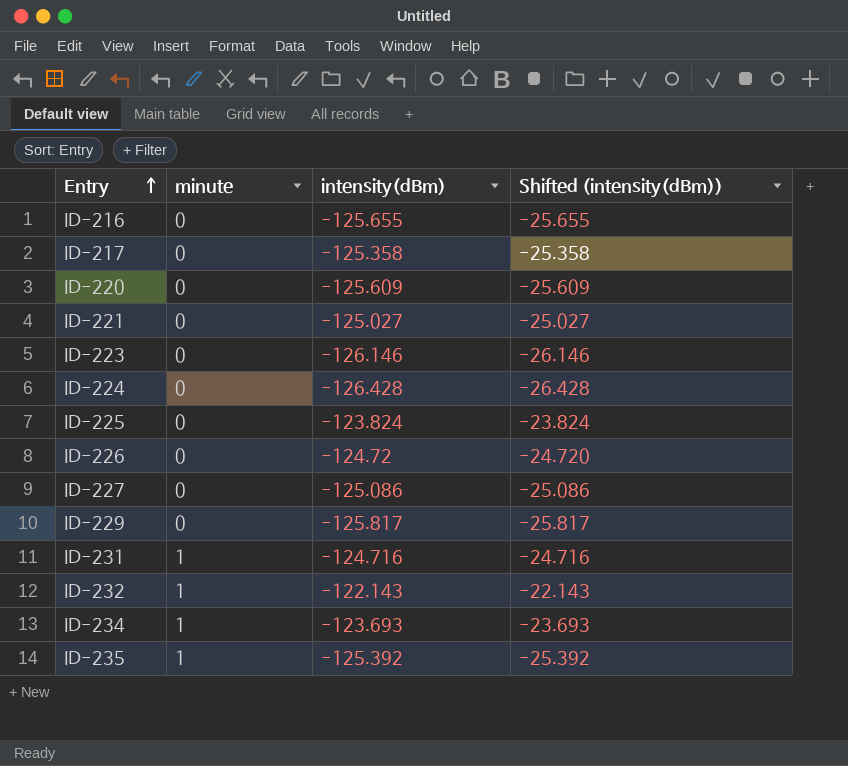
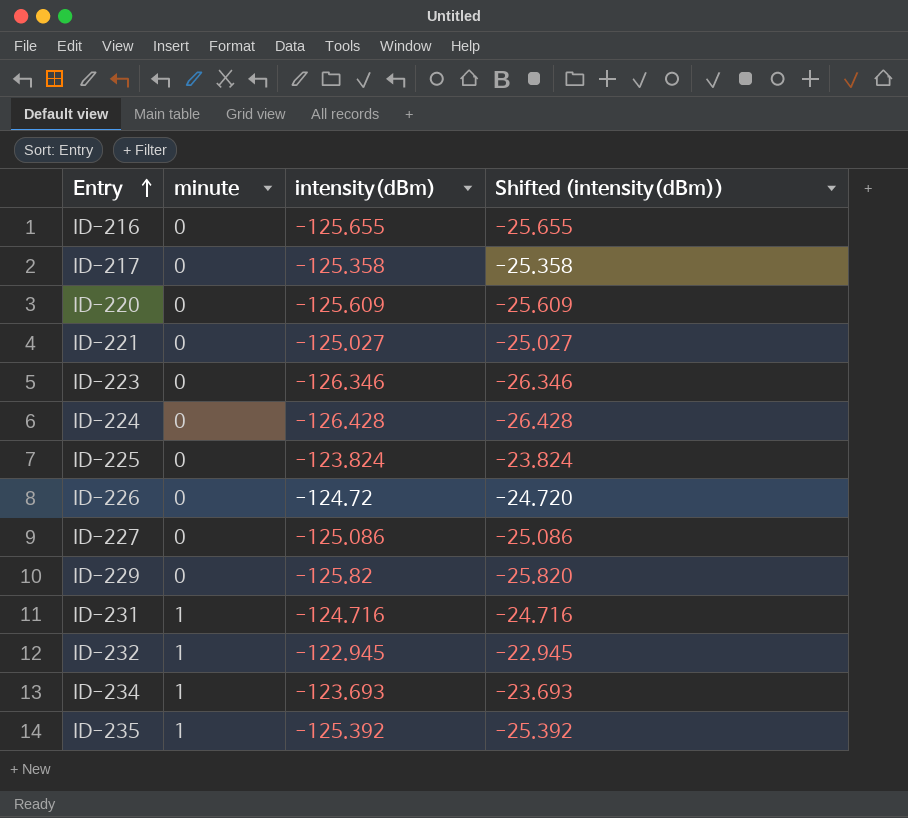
ID-223 | intensity(dBm): -126.146 -> -126.346
ID-223 | Shifted (intensity(dBm)): -26.146 -> -26.346
ID-229 | intensity(dBm): -125.817 -> -125.82
ID-229 | Shifted (intensity(dBm)): -25.817 -> -25.820
ID-232 | intensity(dBm): -122.143 -> -122.945
ID-232 | Shifted (intensity(dBm)): -22.143 -> -22.945

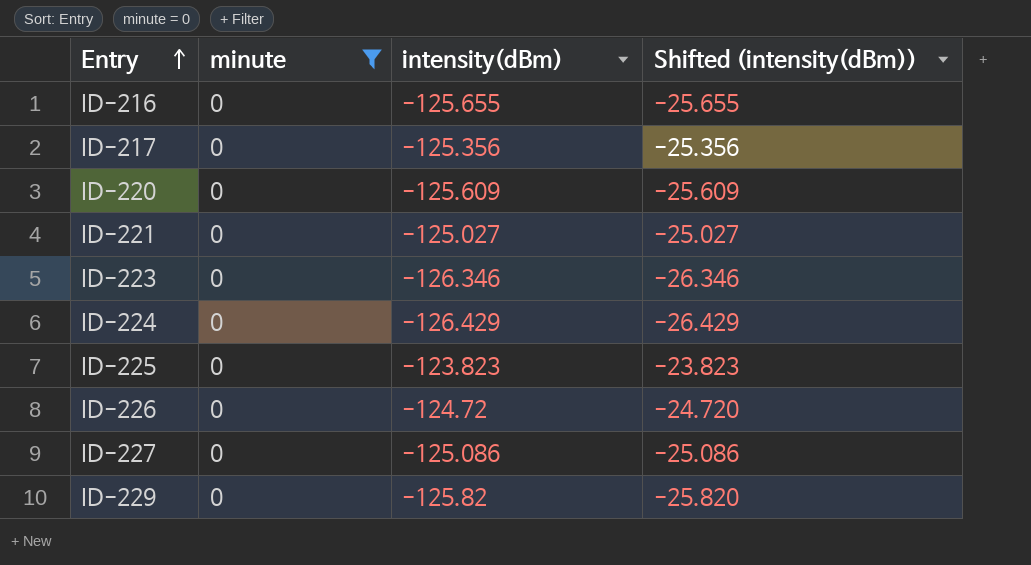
filter: none -> minute = 0
ID-217 | intensity(dBm): -125.358 -> -125.356
ID-217 | Shifted (intensity(dBm)): -25.358 -> -25.356
ID-224 | intensity(dBm): -126.428 -> -126.429
ID-224 | Shifted (intensity(dBm)): -26.428 -> -26.429
ID-225 | intensity(dBm): -123.824 -> -123.823
ID-225 | Shifted (intensity(dBm)): -23.824 -> -23.823

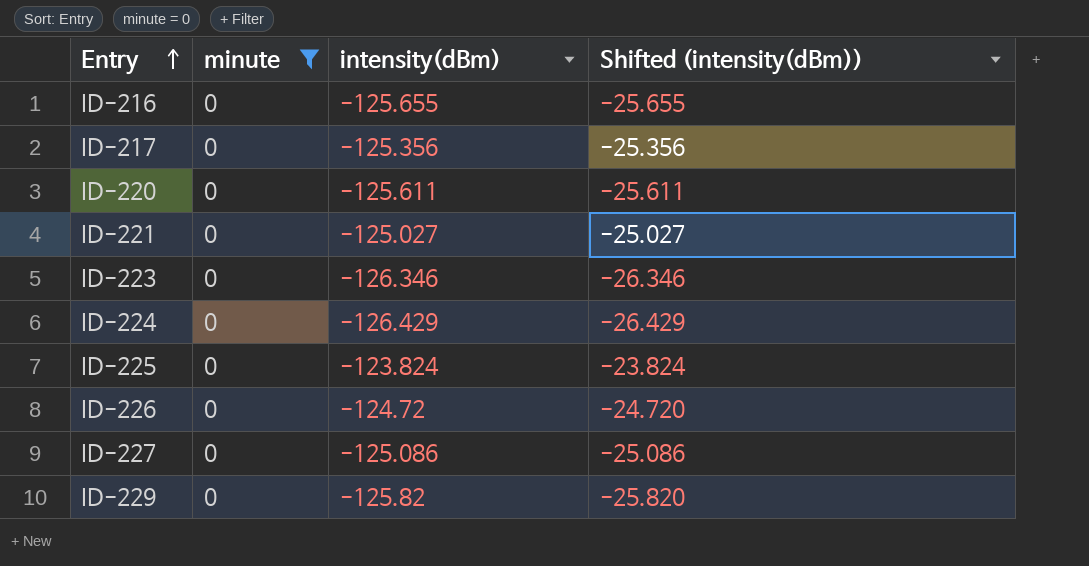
ID-220 | intensity(dBm): -125.609 -> -125.611
ID-220 | Shifted (intensity(dBm)): -25.609 -> -25.611
ID-225 | intensity(dBm): -123.823 -> -123.824
ID-225 | Shifted (intensity(dBm)): -23.823 -> -23.824

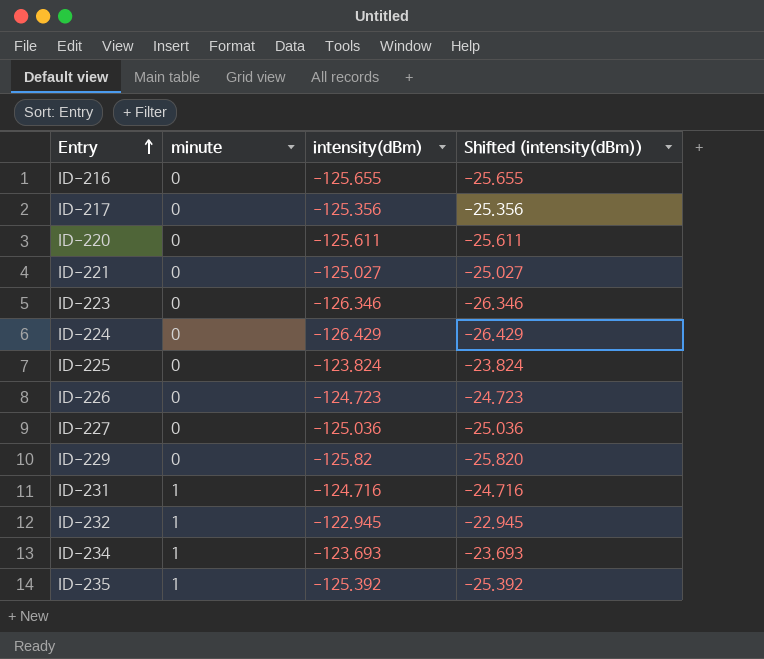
filter: minute = 0 -> none
ID-226 | intensity(dBm): -124.72 -> -124.723
ID-226 | Shifted (intensity(dBm)): -24.720 -> -24.723
ID-227 | intensity(dBm): -125.086 -> -125.036
ID-227 | Shifted (intensity(dBm)): -25.086 -> -25.036

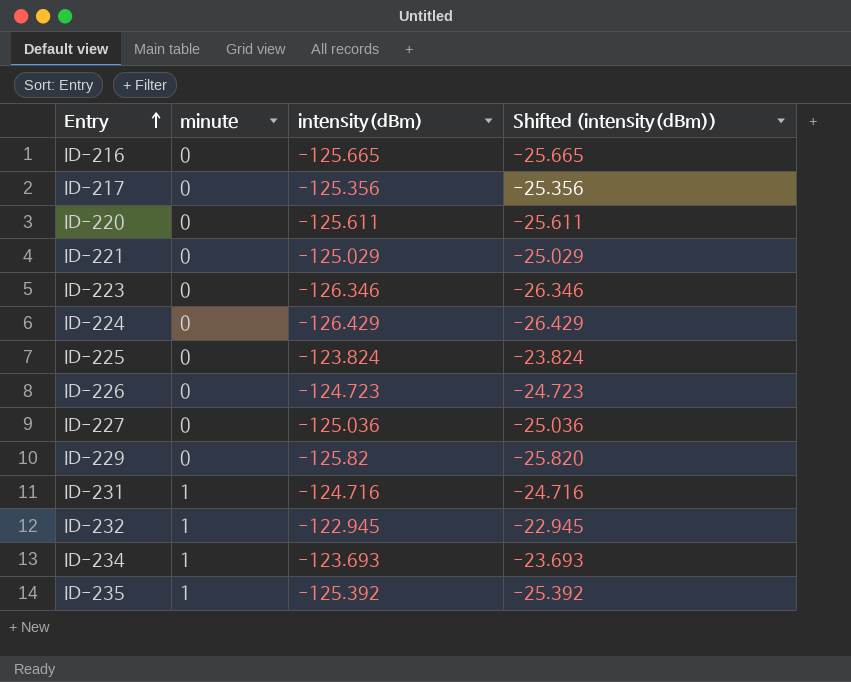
ID-216 | intensity(dBm): -125.655 -> -125.665
ID-216 | Shifted (intensity(dBm)): -25.655 -> -25.665
ID-221 | intensity(dBm): -125.027 -> -125.029
ID-221 | Shifted (intensity(dBm)): -25.027 -> -25.029

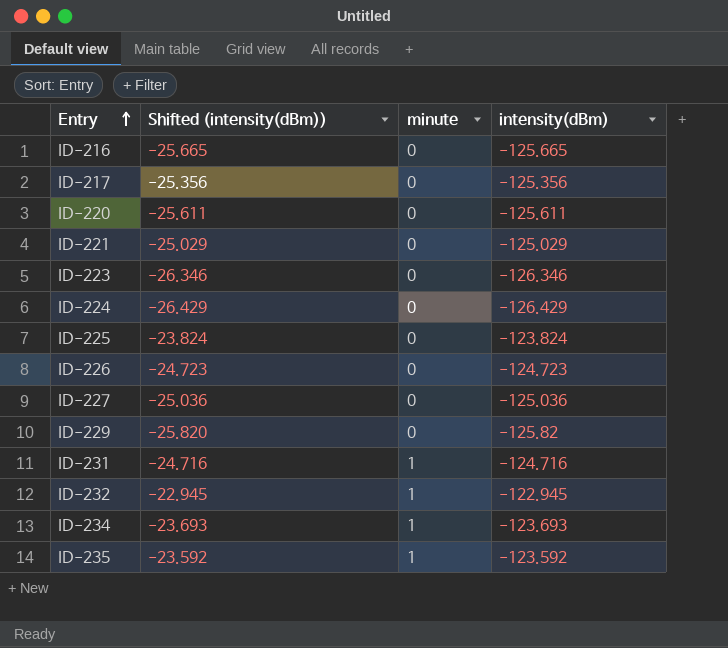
column Shifted (intensity(dBm)) | position: 4 -> 2
ID-235 | Shifted (intensity(dBm)): -25.392 -> -23.592
ID-235 | intensity(dBm): -125.392 -> -123.592

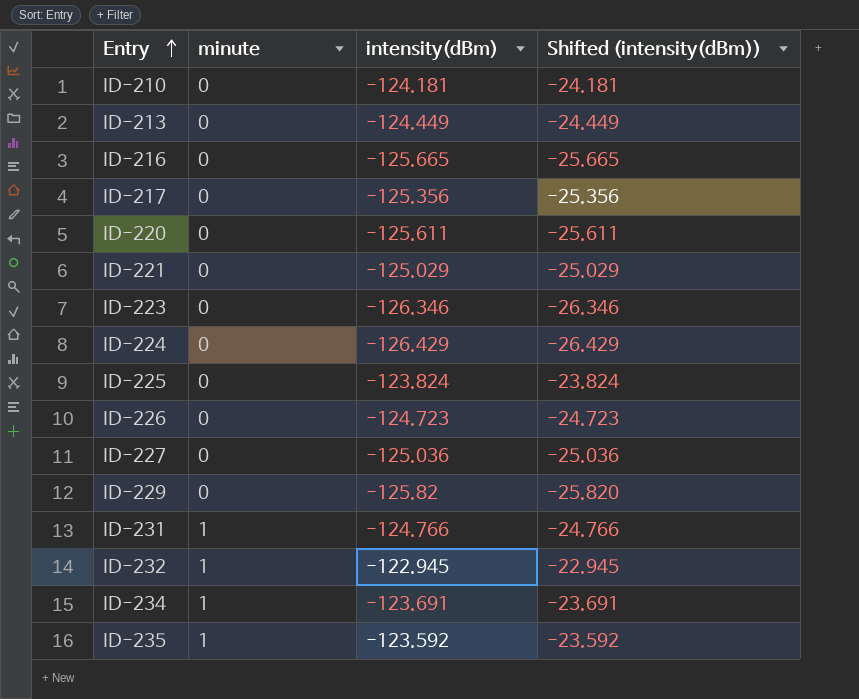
column Shifted (intensity(dBm)) | position: 2 -> 4
row ID-210: none -> 0 | -124.181 | -24.181
row ID-213: none -> 0 | -124.449 | -24.449
ID-231 | intensity(dBm): -124.716 -> -124.766
ID-231 | Shifted (intensity(dBm)): -24.716 -> -24.766
ID-234 | intensity(dBm): -123.693 -> -123.691
ID-234 | Shifted (intensity(dBm)): -23.693 -> -23.691

